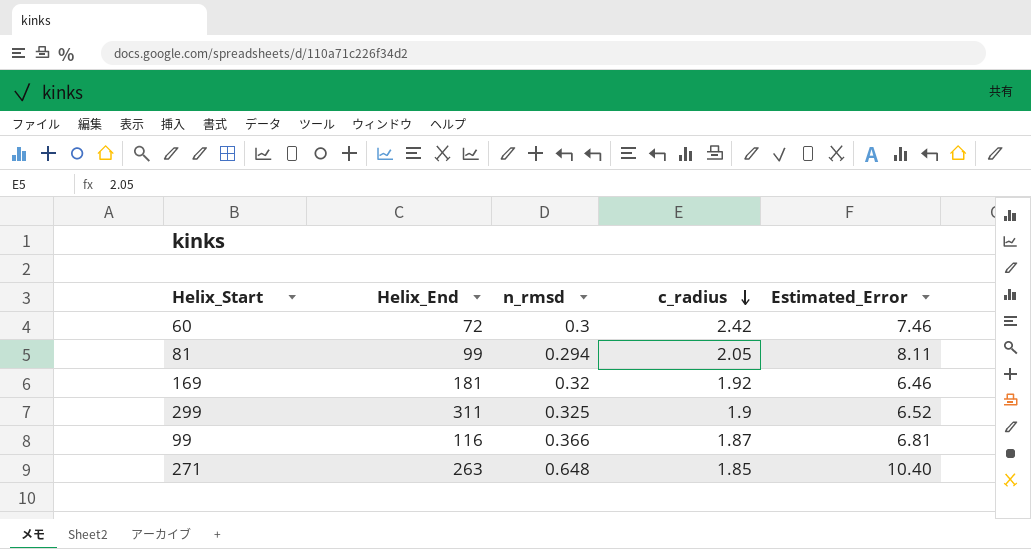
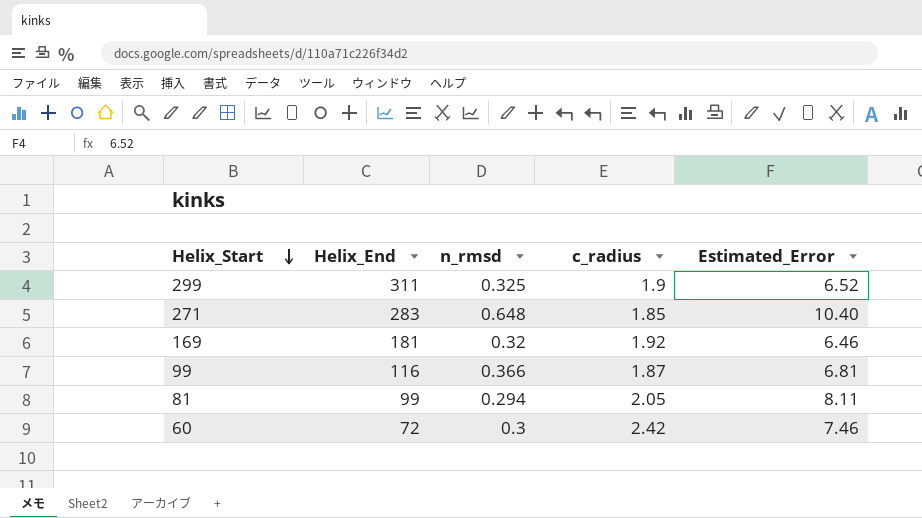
row order: c_radius descending -> Helix_Start descending
271 | Helix_End: 263 -> 283

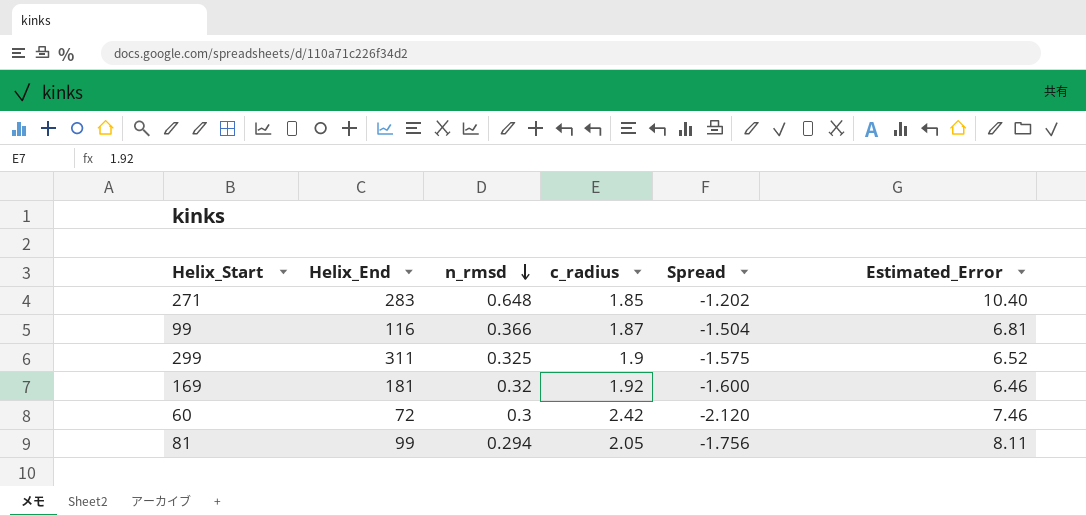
row order: Helix_Start descending -> n_rmsd descending
column Spread | formula: none -> [n_rmsd] - [c_radius]

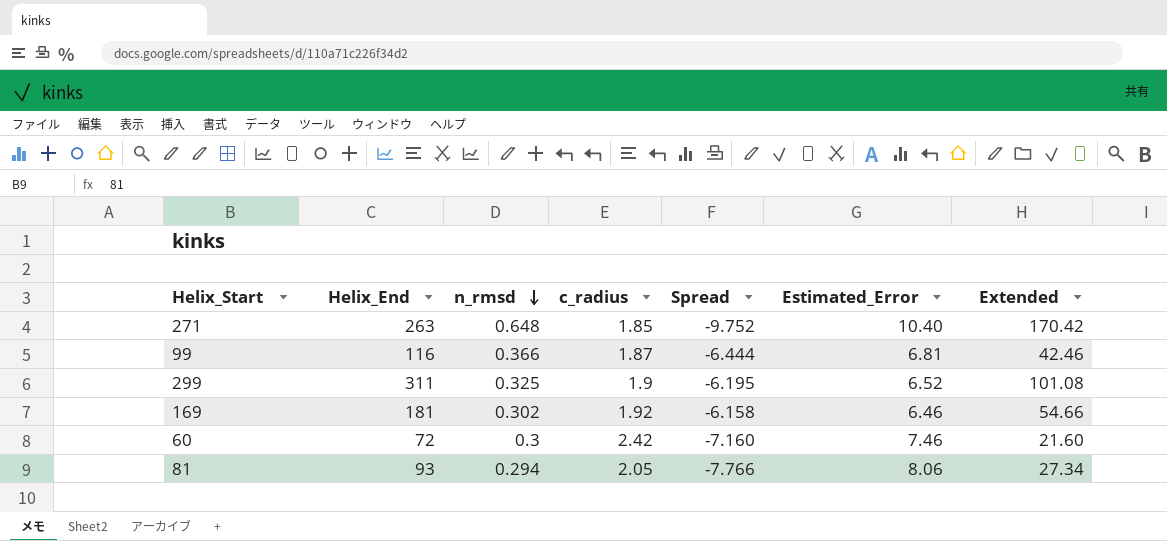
column Spread | formula: [n_rmsd] - [c_radius] -> [n_rmsd] - [Estimated_Error]
column Extended | formula: none -> [Helix_End] * [n_rmsd]
271 | Helix_End: 283 -> 263
169 | n_rmsd: 0.32 -> 0.302
81 | Helix_End: 99 -> 93
81 | Estimated_Error: 8.11 -> 8.06

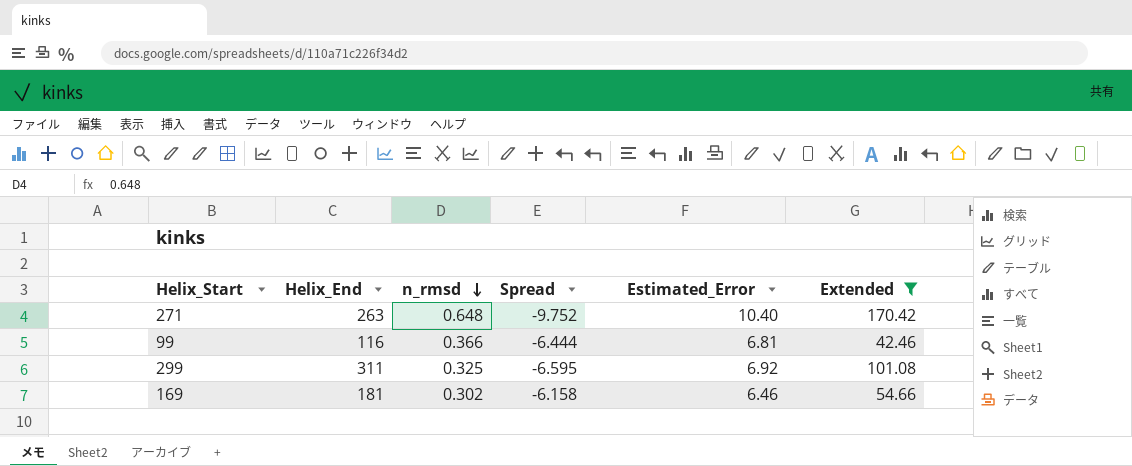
filter: none -> Extended >= 42.46
column c_radius | position: 4 -> none
299 | Spread: -6.195 -> -6.595
299 | Estimated_Error: 6.52 -> 6.92

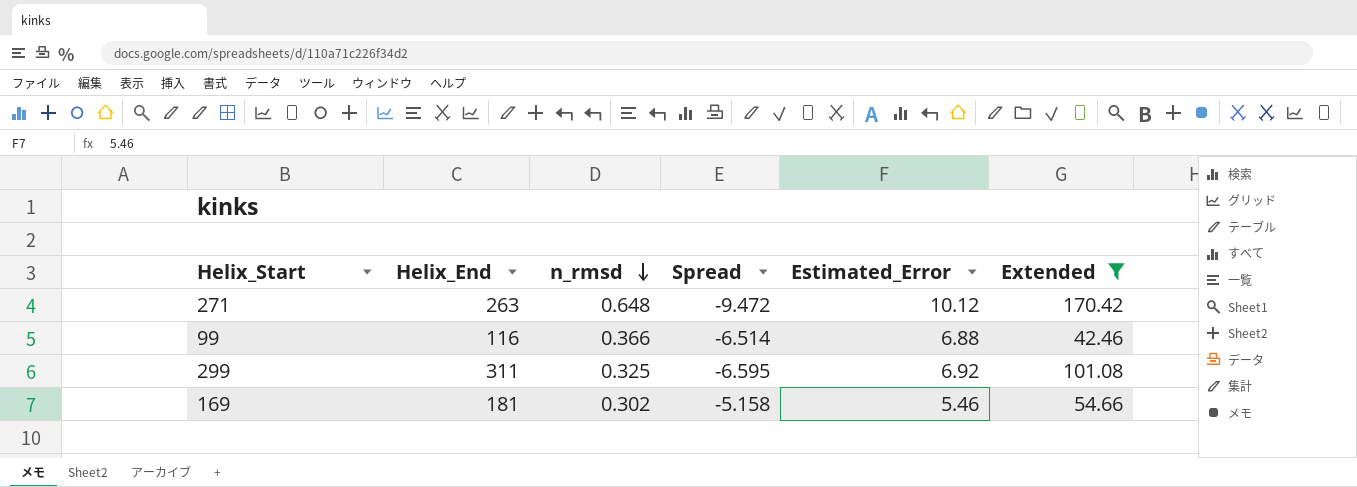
271 | Spread: -9.752 -> -9.472
271 | Estimated_Error: 10.40 -> 10.12
99 | Spread: -6.444 -> -6.514
99 | Estimated_Error: 6.81 -> 6.88
169 | Spread: -6.158 -> -5.158
169 | Estimated_Error: 6.46 -> 5.46

